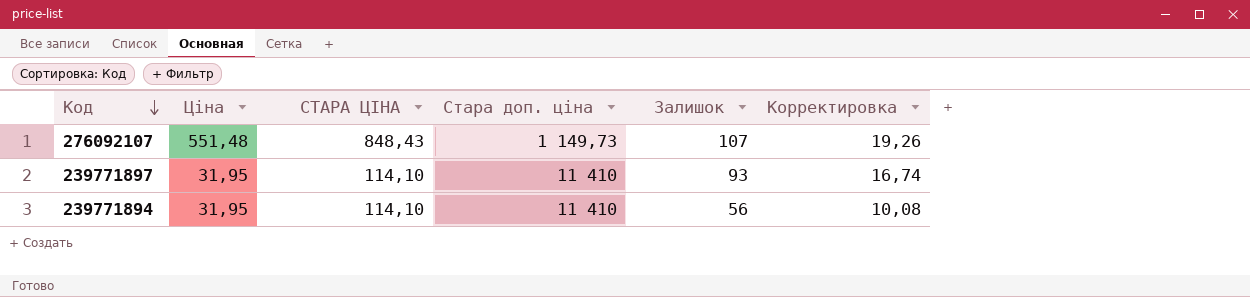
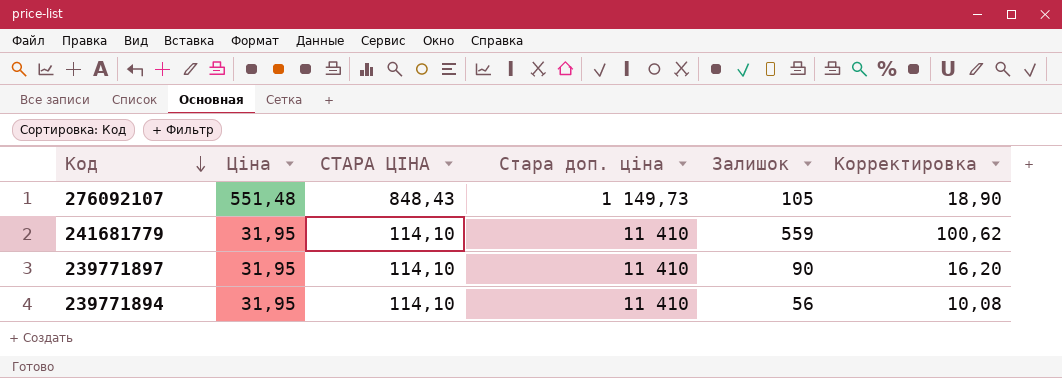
276092107 | Залишок: 107 -> 105
276092107 | Корректировка: 19,26 -> 18,90
row 241681779: none -> 31,95 | 114,10 | 11 410 | 559 | 100,62
239771897 | Залишок: 93 -> 90
239771897 | Корректировка: 16,74 -> 16,20

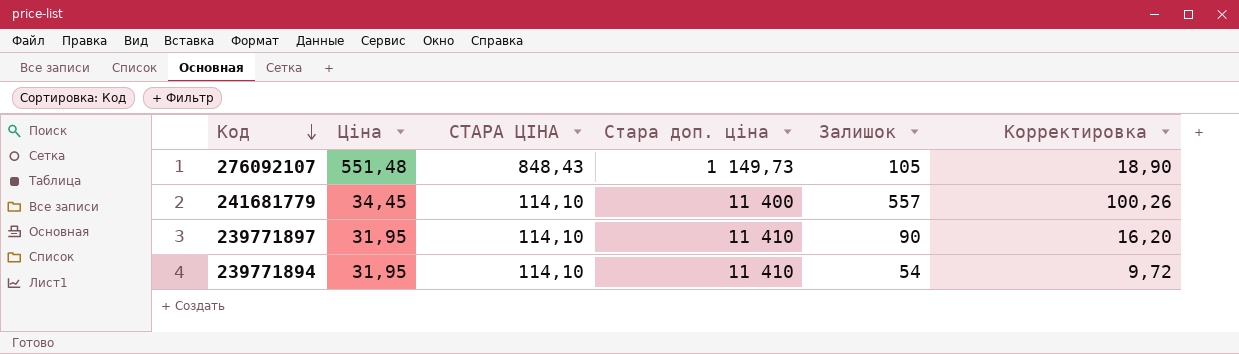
241681779 | Ціна: 31,95 -> 34,45
241681779 | Стара доп. ціна: 11 410 -> 11 400
241681779 | Залишок: 559 -> 557
241681779 | Корректировка: 100,62 -> 100,26
239771894 | Залишок: 56 -> 54
239771894 | Корректировка: 10,08 -> 9,72

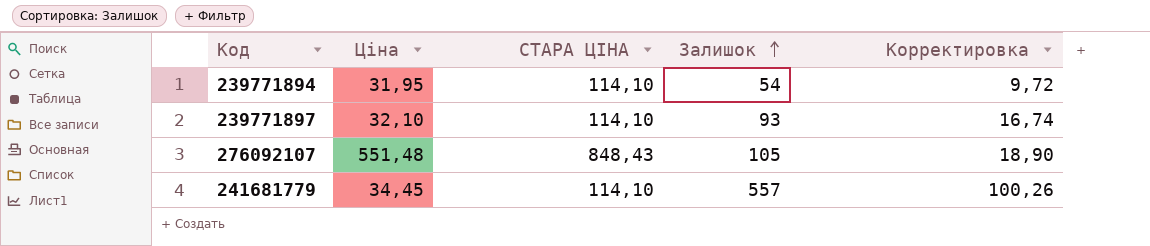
row order: Код descending -> Залишок ascending
column Стара доп. ціна | position: 4 -> none
239771897 | Ціна: 31,95 -> 32,10
239771897 | Залишок: 90 -> 93
239771897 | Корректировка: 16,20 -> 16,74

